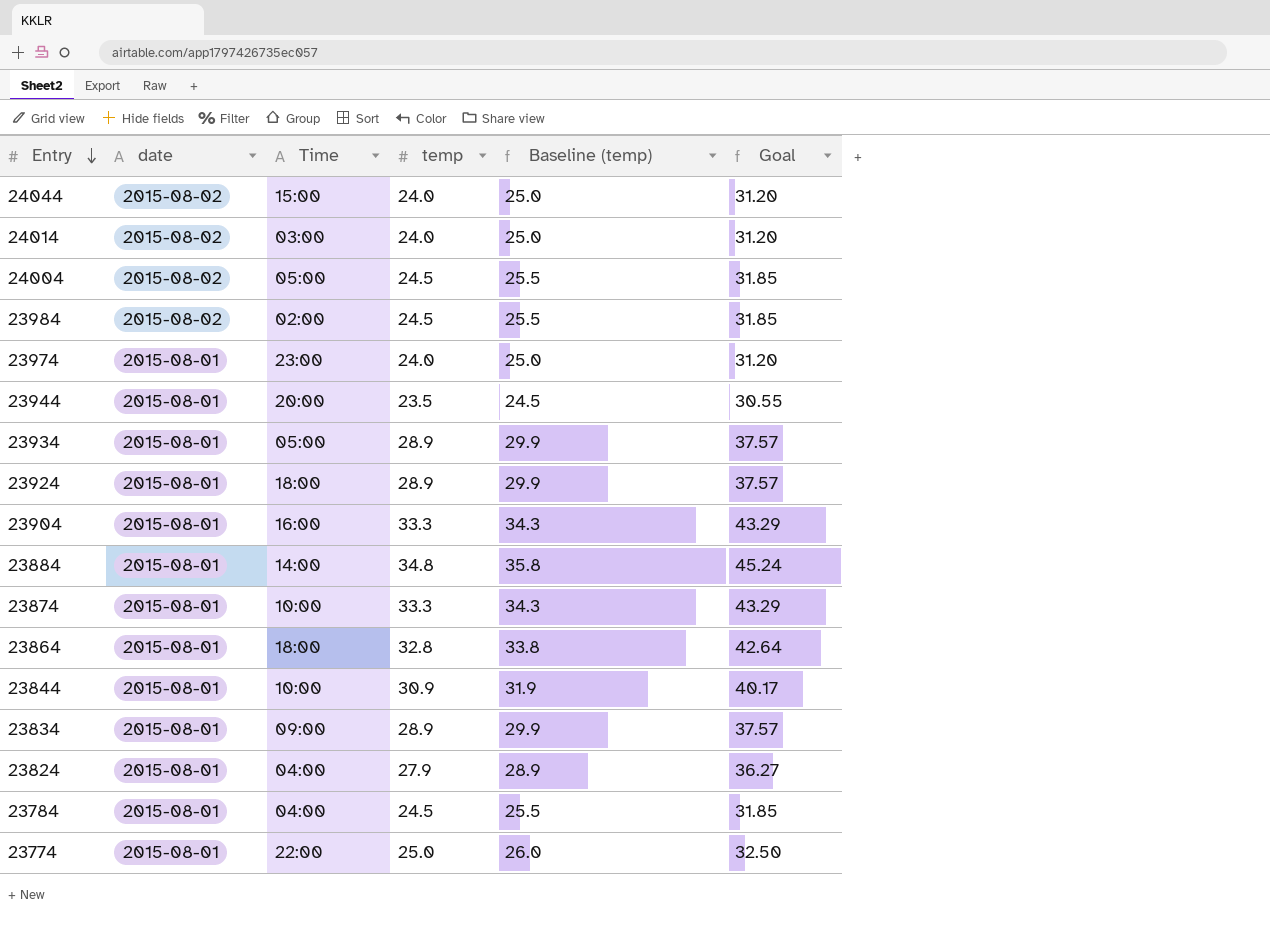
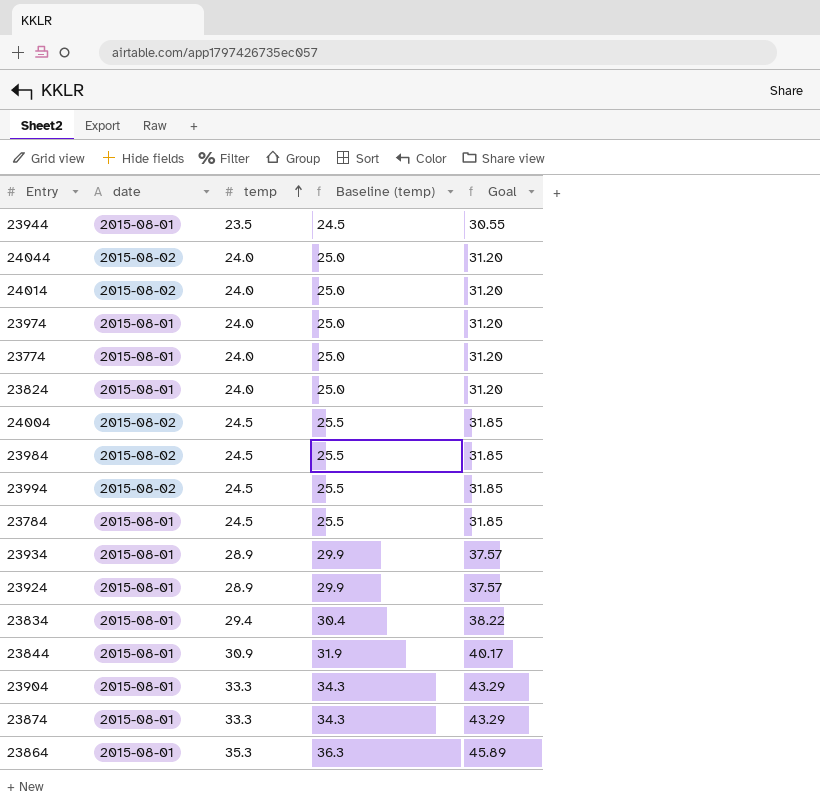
row order: Entry descending -> temp ascending
column Time | position: 3 -> none
row 23884: 2015-08-01 | 14:00 | 34.8 | 35.8 | 45.24 -> none
23774 | temp: 25.0 -> 24.0
23774 | Baseline (temp): 26.0 -> 25.0
23774 | Goal: 32.50 -> 31.20
23824 | temp: 27.9 -> 24.0
23824 | Baseline (temp): 28.9 -> 25.0
23824 | Goal: 36.27 -> 31.20
row 23994: none -> 2015-08-02 | 24.5 | 25.5 | 31.85
23834 | temp: 28.9 -> 29.4
23834 | Baseline (temp): 29.9 -> 30.4
23834 | Goal: 37.57 -> 38.22
23864 | temp: 32.8 -> 35.3
23864 | Baseline (temp): 33.8 -> 36.3
23864 | Goal: 42.64 -> 45.89

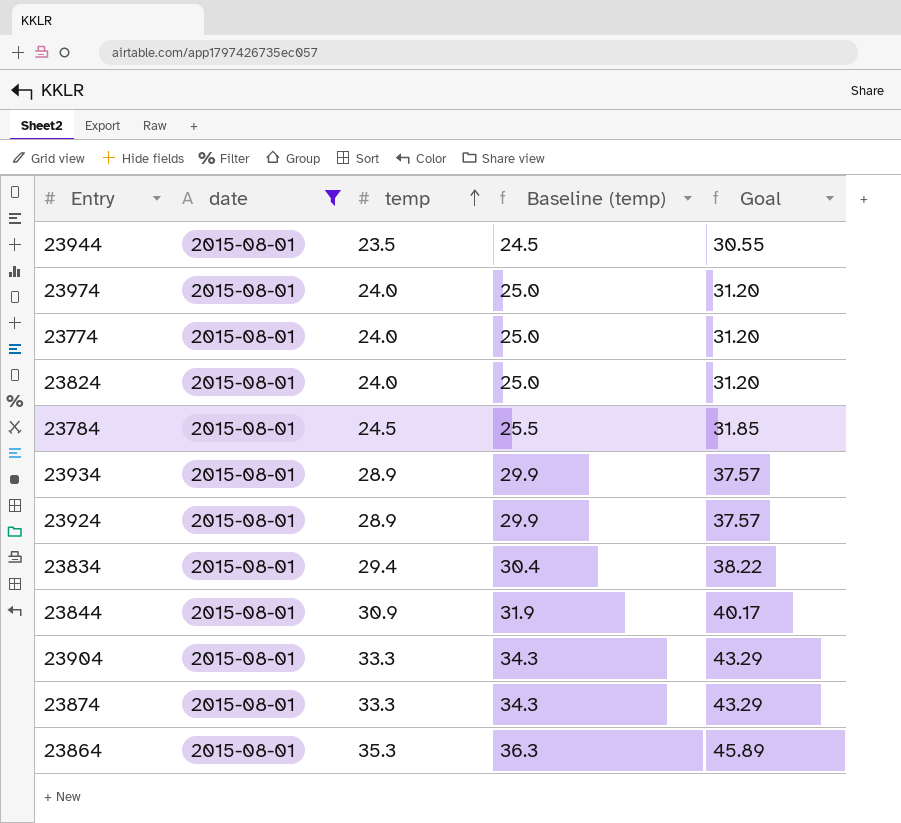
filter: none -> date = 2015-08-01

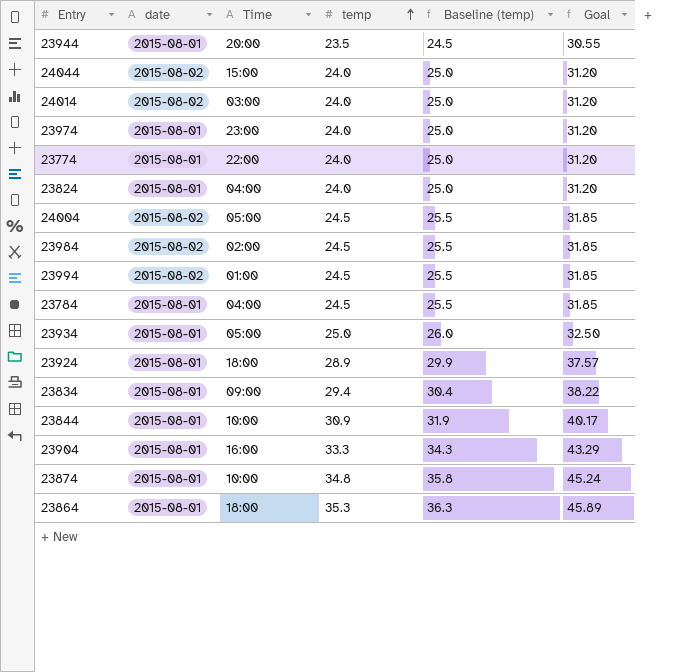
filter: date = 2015-08-01 -> none
column Time | position: none -> 3
23934 | temp: 28.9 -> 25.0
23934 | Baseline (temp): 29.9 -> 26.0
23934 | Goal: 37.57 -> 32.50
23874 | temp: 33.3 -> 34.8
23874 | Baseline (temp): 34.3 -> 35.8
23874 | Goal: 43.29 -> 45.24

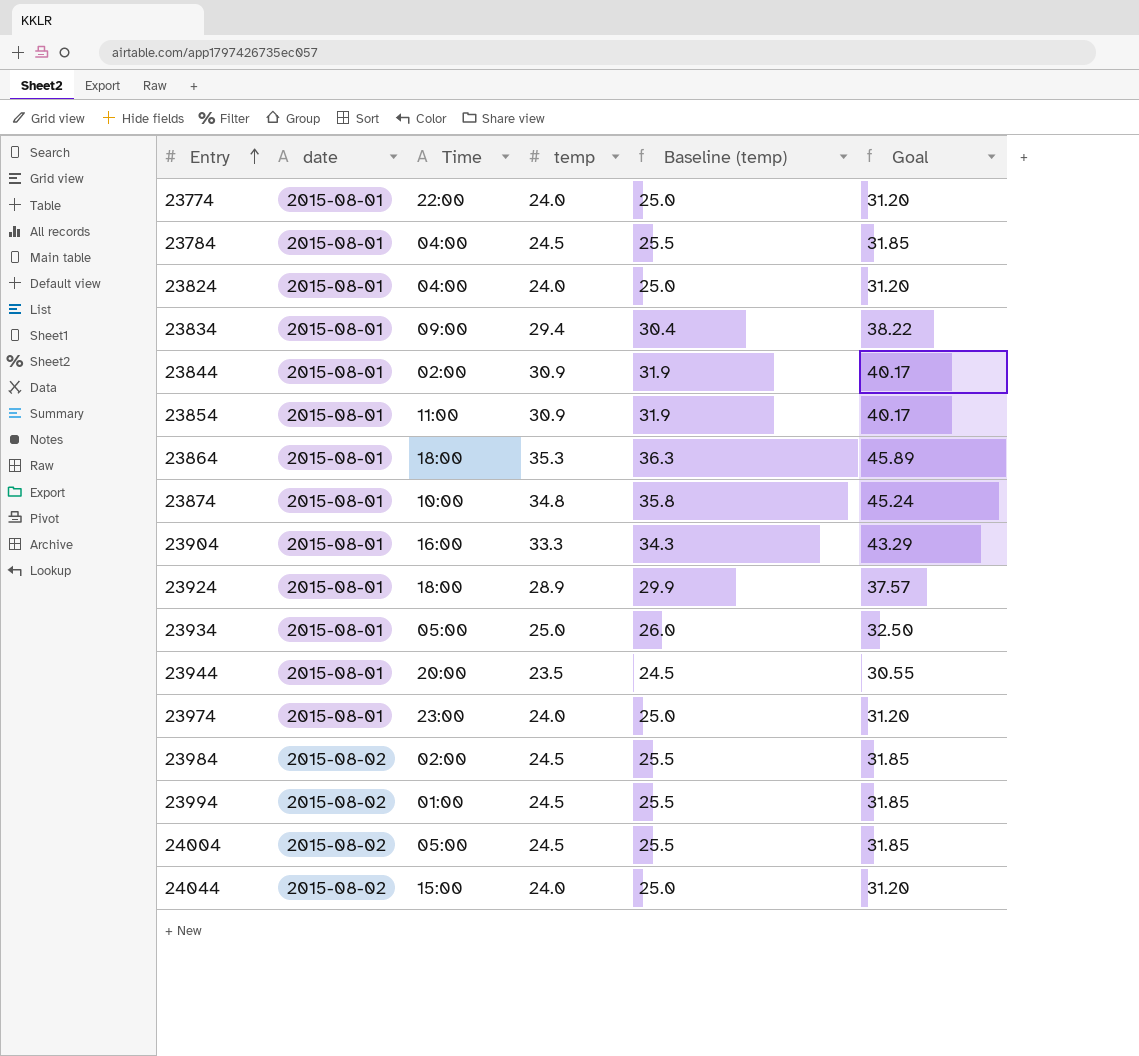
row order: temp ascending -> Entry ascending
row 24014: 2015-08-02 | 03:00 | 24.0 | 25.0 | 31.20 -> none
23844 | Time: 10:00 -> 02:00
row 23854: none -> 2015-08-01 | 11:00 | 30.9 | 31.9 | 40.17

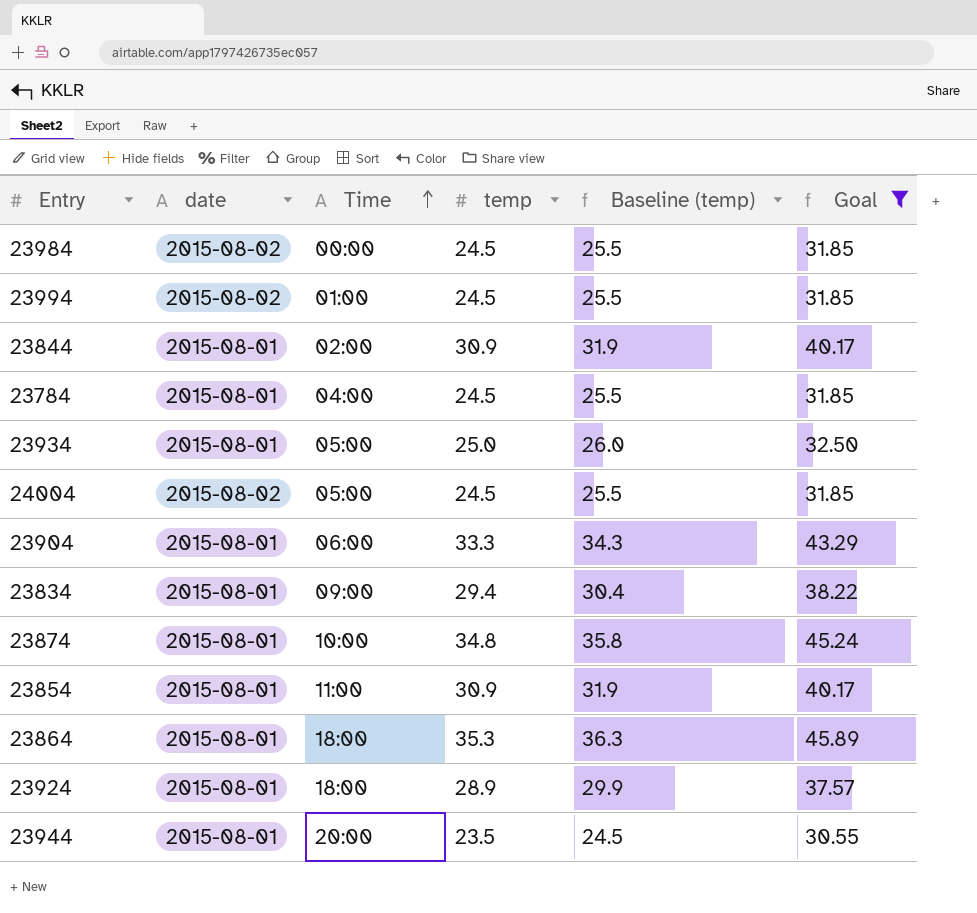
filter: none -> Goal != 31.20
row order: Entry ascending -> Time ascending
23984 | Time: 02:00 -> 00:00
23904 | Time: 16:00 -> 06:00

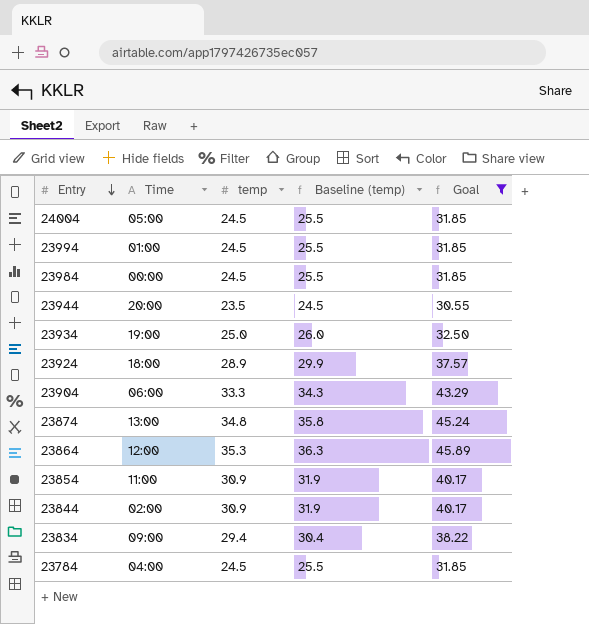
row order: Time ascending -> Entry descending
column date | position: 2 -> none
23934 | Time: 05:00 -> 19:00
23874 | Time: 10:00 -> 13:00
23864 | Time: 18:00 -> 12:00

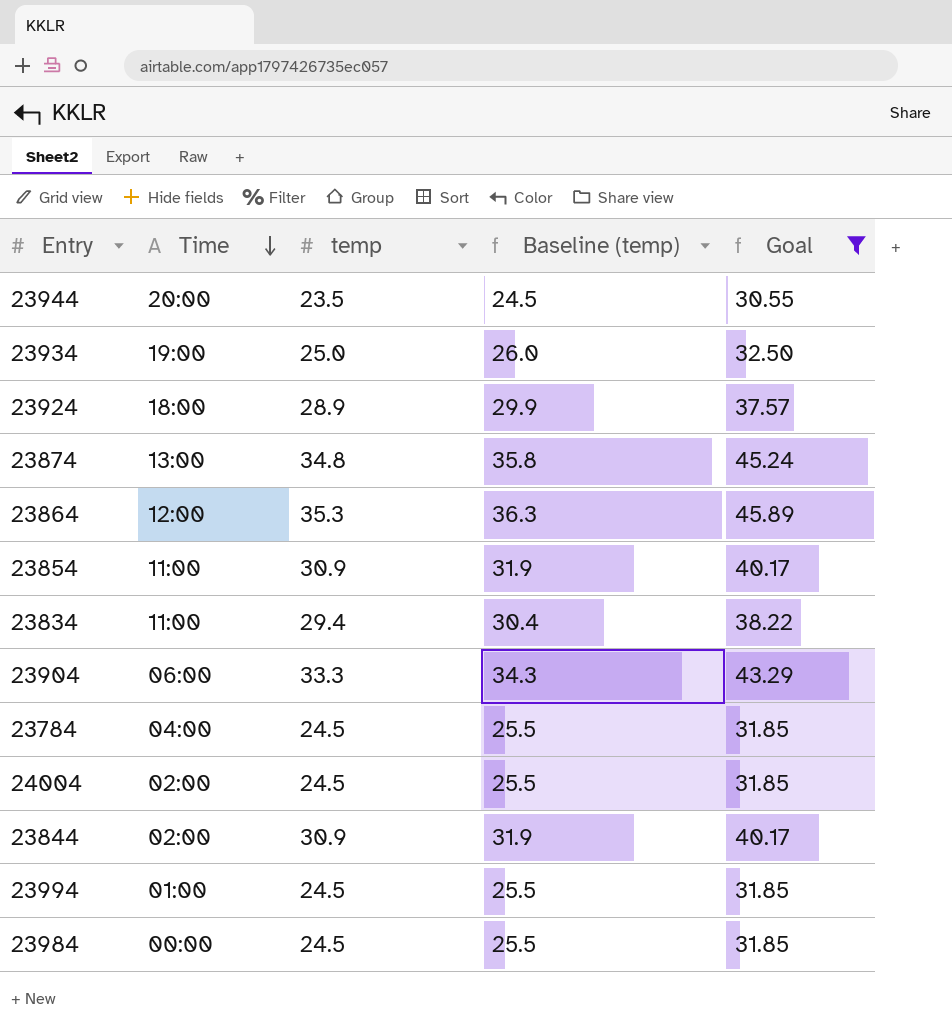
row order: Entry descending -> Time descending
23834 | Time: 09:00 -> 11:00
24004 | Time: 05:00 -> 02:00

